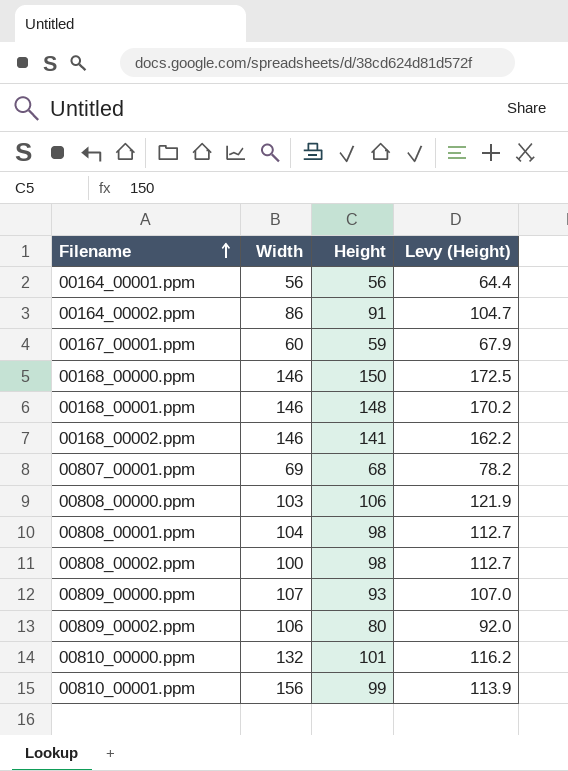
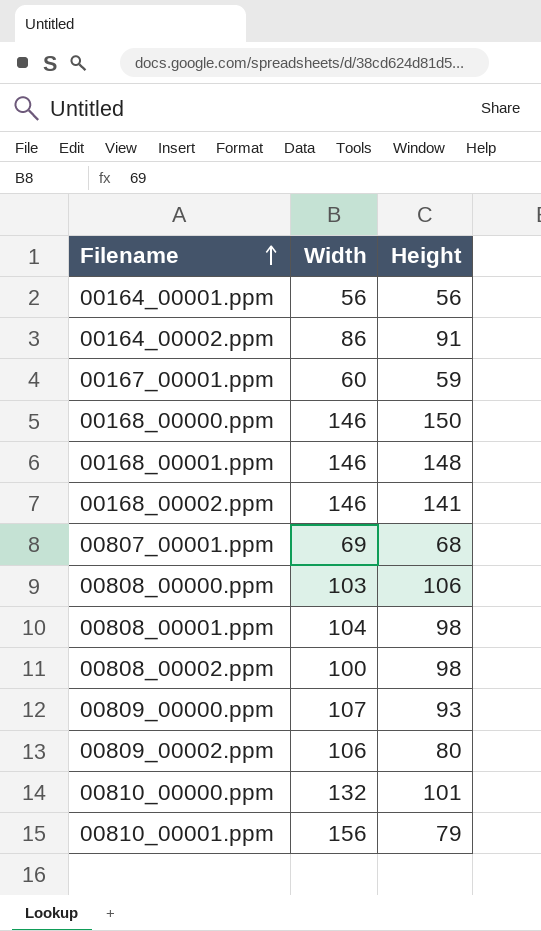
column Levy (Height) | formula: [Height] * 1.15 -> none
00810_00001.ppm | Height: 99 -> 79

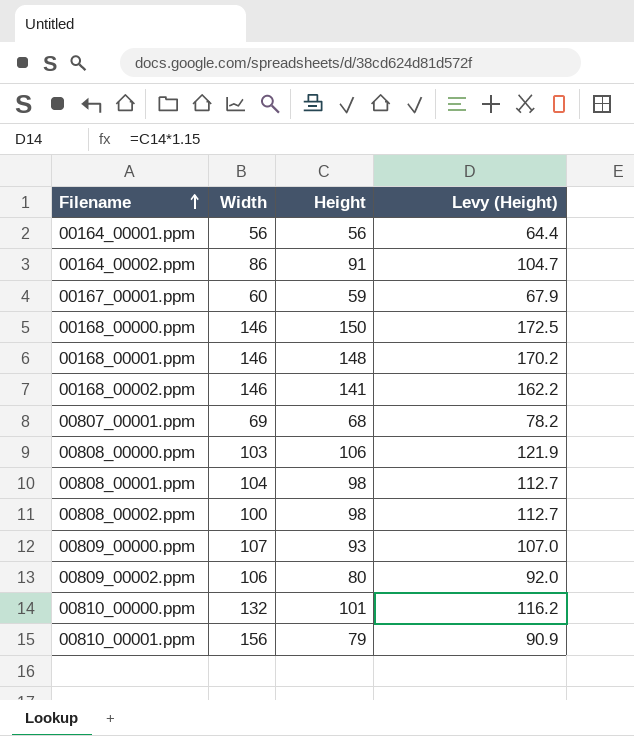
column Levy (Height) | formula: none -> [Height] * 1.15

